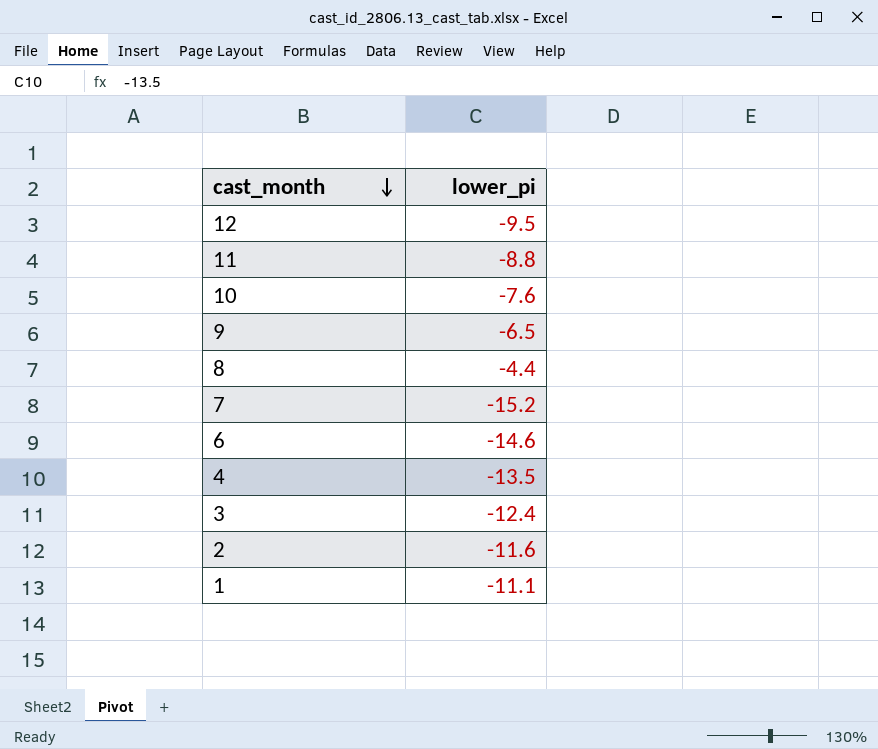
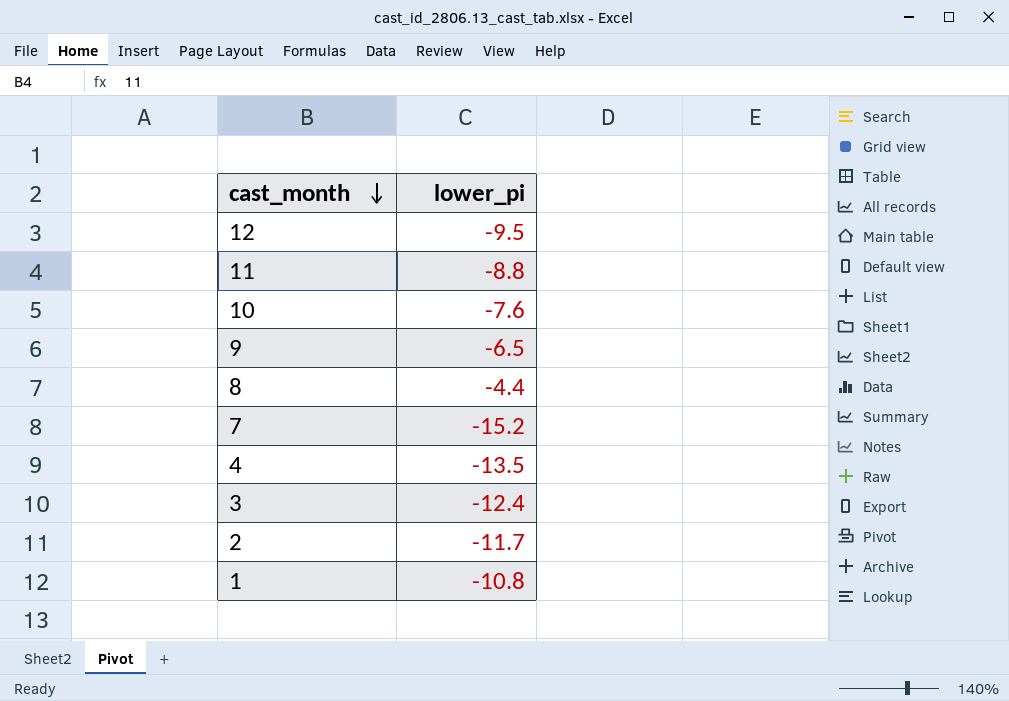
row 6: -14.6 -> none
2 | lower_pi: -11.6 -> -11.7
1 | lower_pi: -11.1 -> -10.8

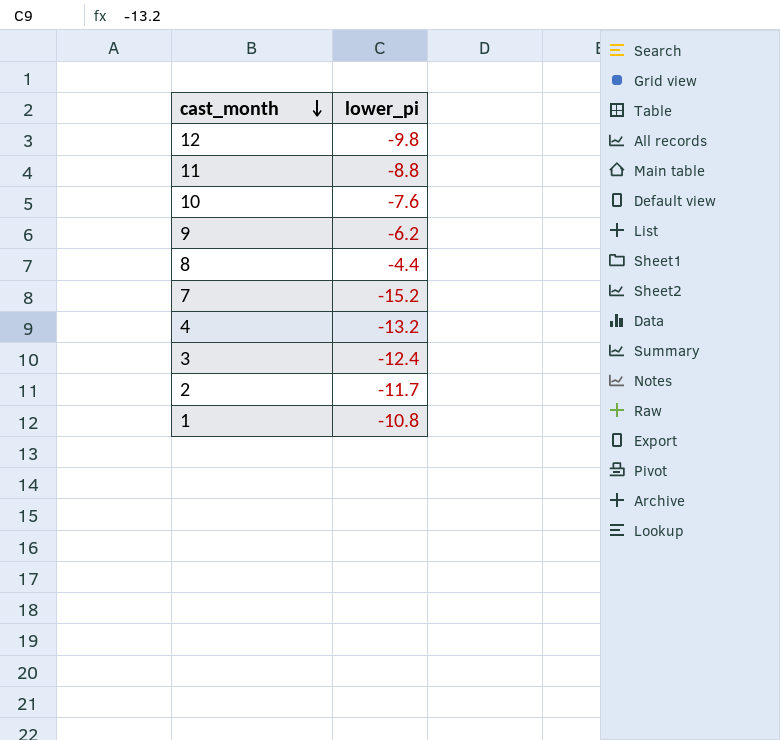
12 | lower_pi: -9.5 -> -9.8
9 | lower_pi: -6.5 -> -6.2
4 | lower_pi: -13.5 -> -13.2

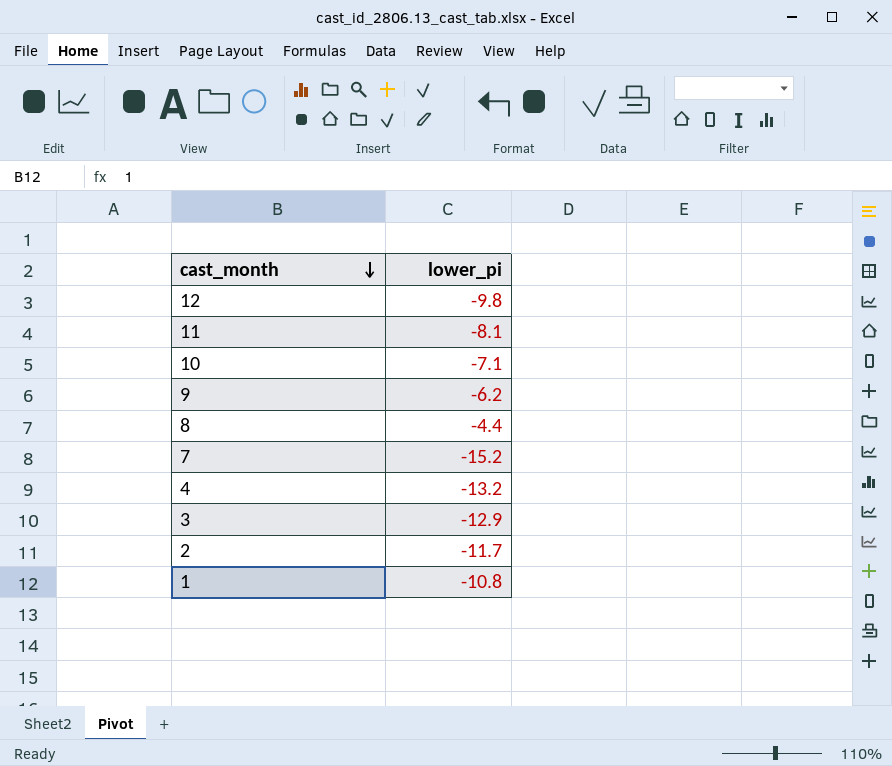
11 | lower_pi: -8.8 -> -8.1
10 | lower_pi: -7.6 -> -7.1
3 | lower_pi: -12.4 -> -12.9

